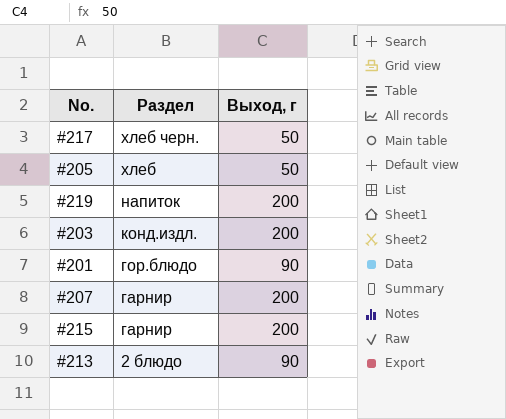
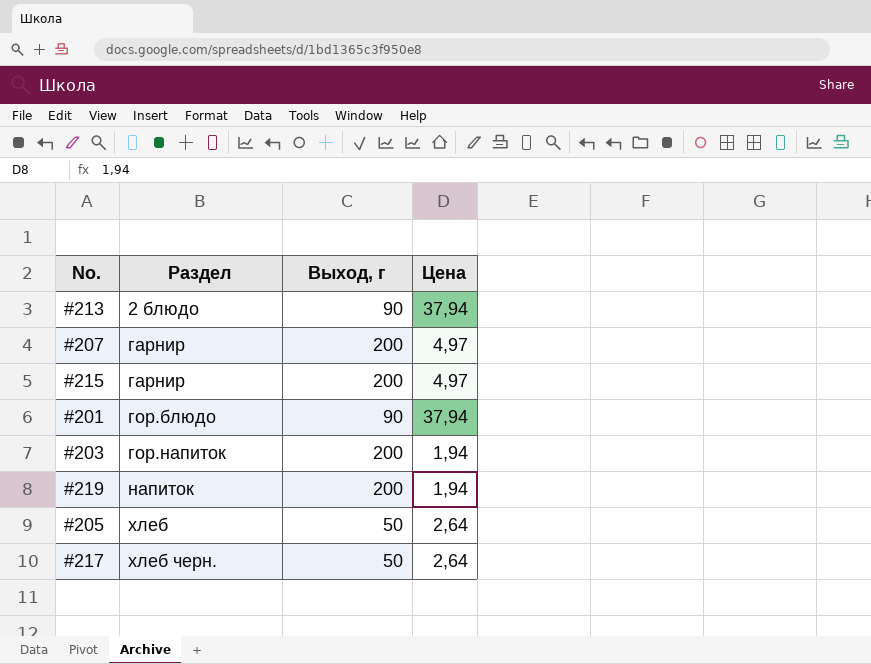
row order: Раздел descending -> Раздел ascending
column Цена | position: none -> 4
#203 | Раздел: конд.издл. -> гор.напиток

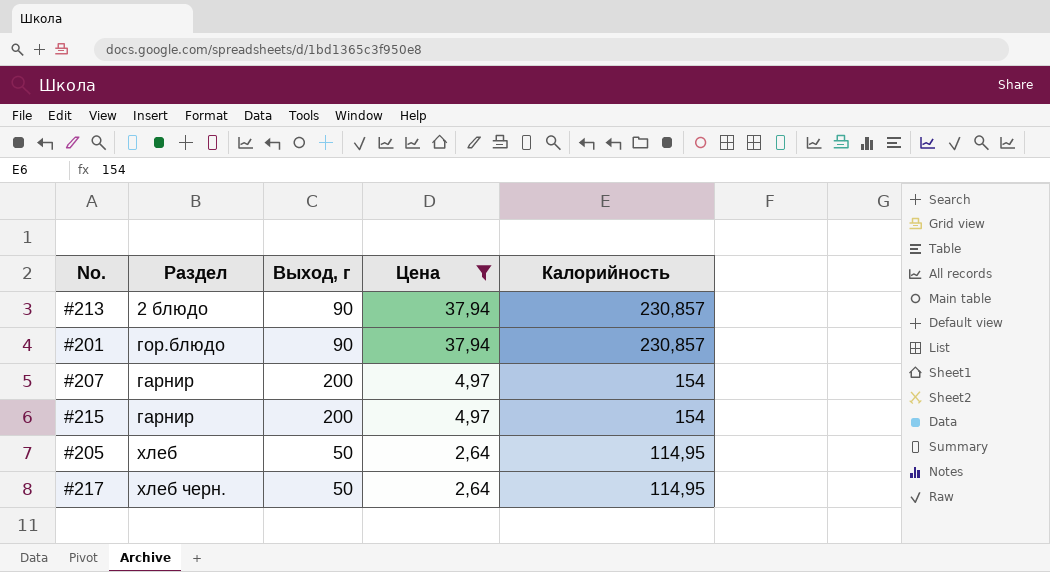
filter: none -> Цена != 1,94
row order: Раздел ascending -> Цена descending
column Калорийность | position: none -> 5

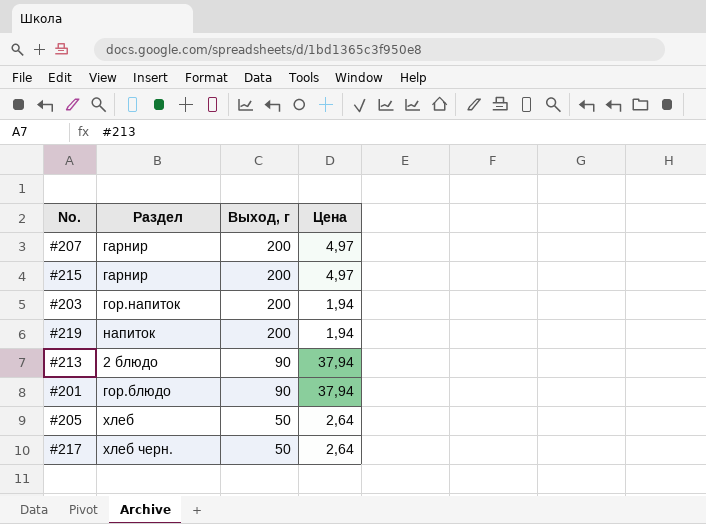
filter: Цена != 1,94 -> none
row order: Цена descending -> Выход, г descending
column Калорийность | position: 5 -> none

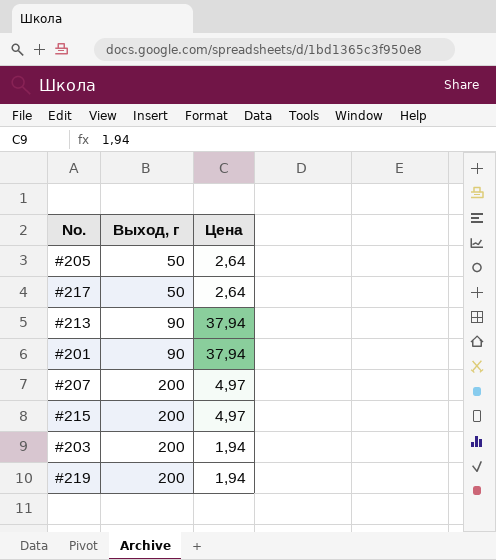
row order: Выход, г descending -> Выход, г ascending
column Раздел | position: 2 -> none

